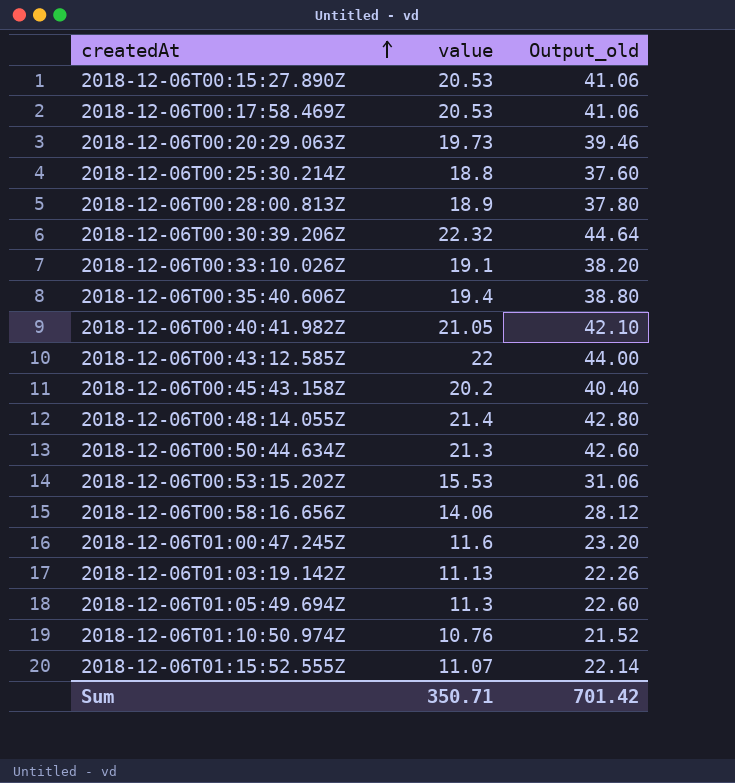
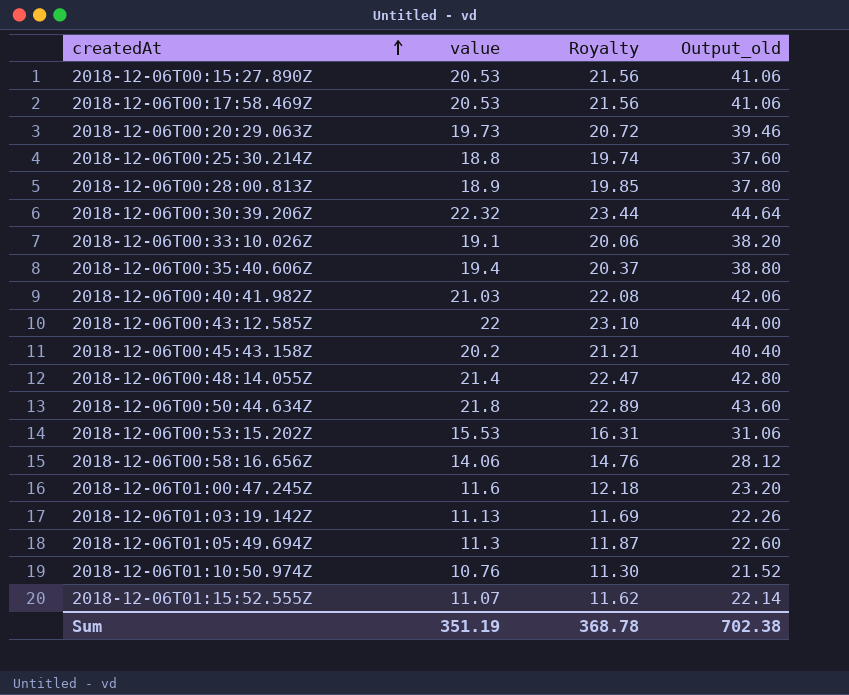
column Royalty | formula: none -> [value] * 1.05
2018-12-06T00:40:41.982Z | value: 21.05 -> 21.03
2018-12-06T00:40:41.982Z | Output_old: 42.10 -> 42.06
2018-12-06T00:50:44.634Z | value: 21.3 -> 21.8
2018-12-06T00:50:44.634Z | Output_old: 42.60 -> 43.60
Sum | value: 350.71 -> 351.19
Sum | Output_old: 701.42 -> 702.38

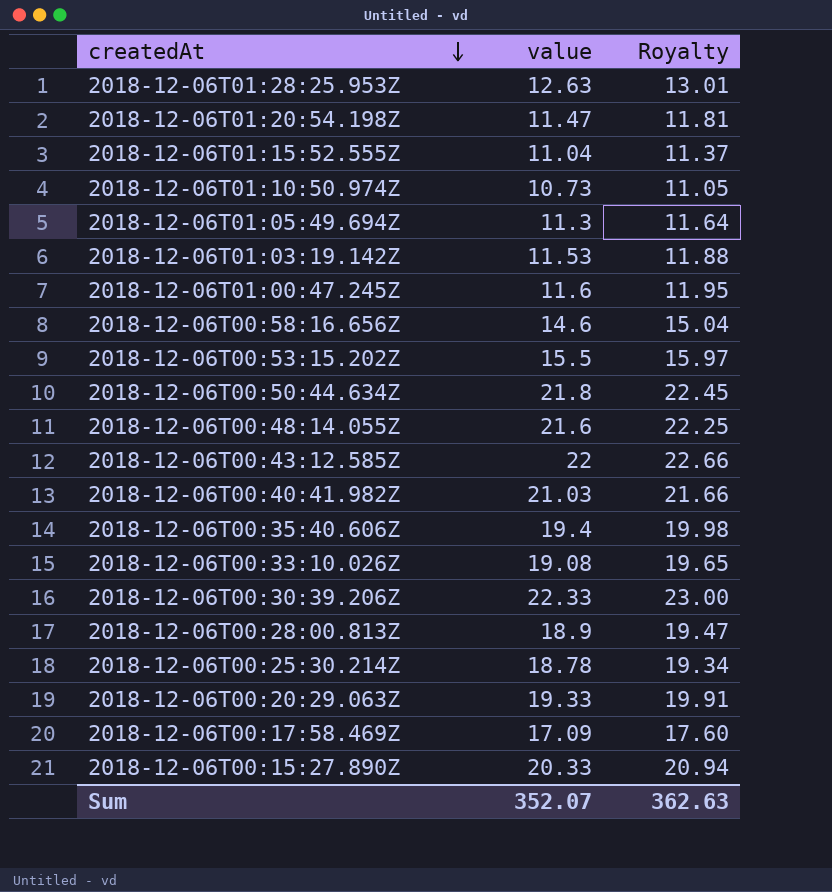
row order: createdAt ascending -> createdAt descending
column Output_old | formula: [value] * 2 -> none
column Royalty | formula: [value] * 1.05 -> [value] * 1.03
row 2018-12-06T00:45:43.158Z: 20.2 | 21.21 | 40.40 -> none
row 2018-12-06T01:28:25.953Z: none -> 12.63 | 13.01
row 2018-12-06T01:20:54.198Z: none -> 11.47 | 11.81
2018-12-06T01:15:52.555Z | value: 11.07 -> 11.04
2018-12-06T01:10:50.974Z | value: 10.76 -> 10.73
2018-12-06T01:03:19.142Z | value: 11.13 -> 11.53
2018-12-06T00:58:16.656Z | value: 14.06 -> 14.6
2018-12-06T00:53:15.202Z | value: 15.53 -> 15.5
2018-12-06T00:48:14.055Z | value: 21.4 -> 21.6
2018-12-06T00:33:10.026Z | value: 19.1 -> 19.08
2018-12-06T00:30:39.206Z | value: 22.32 -> 22.33
2018-12-06T00:25:30.214Z | value: 18.8 -> 18.78
2018-12-06T00:20:29.063Z | value: 19.73 -> 19.33
2018-12-06T00:17:58.469Z | value: 20.53 -> 17.09
2018-12-06T00:15:27.890Z | value: 20.53 -> 20.33
Sum | value: 351.19 -> 352.07
Sum | Royalty: 368.78 -> 362.63

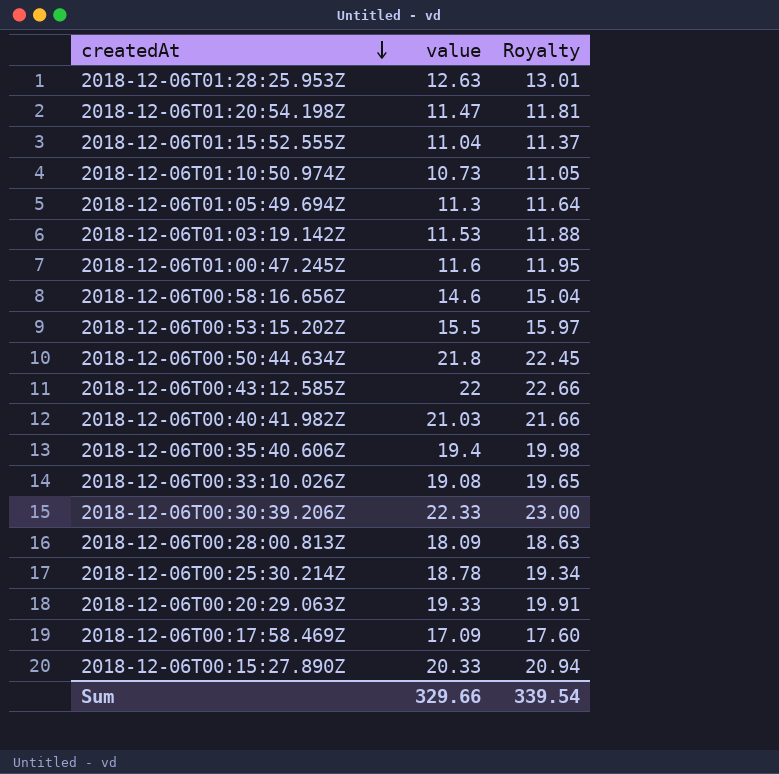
row 2018-12-06T00:48:14.055Z: 21.6 | 22.25 -> none
2018-12-06T00:28:00.813Z | value: 18.9 -> 18.09
2018-12-06T00:28:00.813Z | Royalty: 19.47 -> 18.63
Sum | value: 352.07 -> 329.66
Sum | Royalty: 362.63 -> 339.54

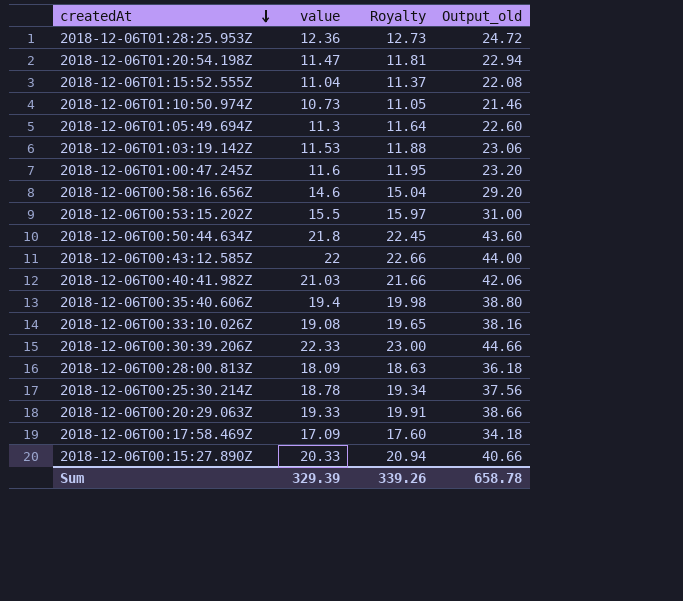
column Output_old | formula: none -> [value] * 2
2018-12-06T01:28:25.953Z | value: 12.63 -> 12.36
2018-12-06T01:28:25.953Z | Royalty: 13.01 -> 12.73
Sum | value: 329.66 -> 329.39
Sum | Royalty: 339.54 -> 339.26

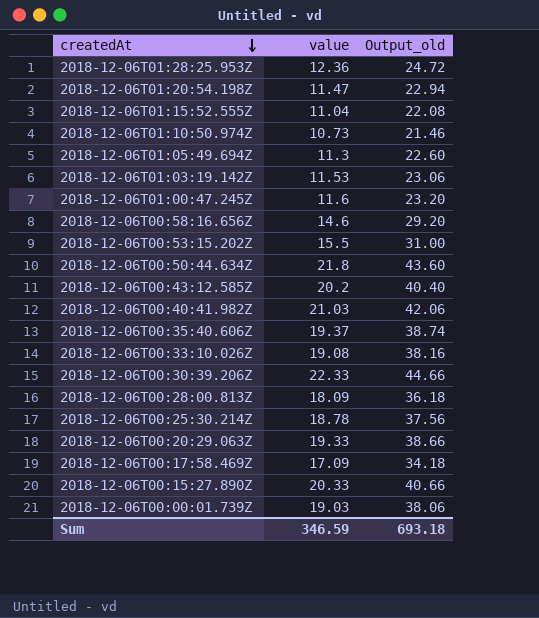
column Royalty | formula: [value] * 1.03 -> none
2018-12-06T00:43:12.585Z | value: 22 -> 20.2
2018-12-06T00:43:12.585Z | Output_old: 44.00 -> 40.40
2018-12-06T00:35:40.606Z | value: 19.4 -> 19.37
2018-12-06T00:35:40.606Z | Output_old: 38.80 -> 38.74
row 2018-12-06T00:00:01.739Z: none -> 19.03 | 38.06
Sum | value: 329.39 -> 346.59
Sum | Output_old: 658.78 -> 693.18

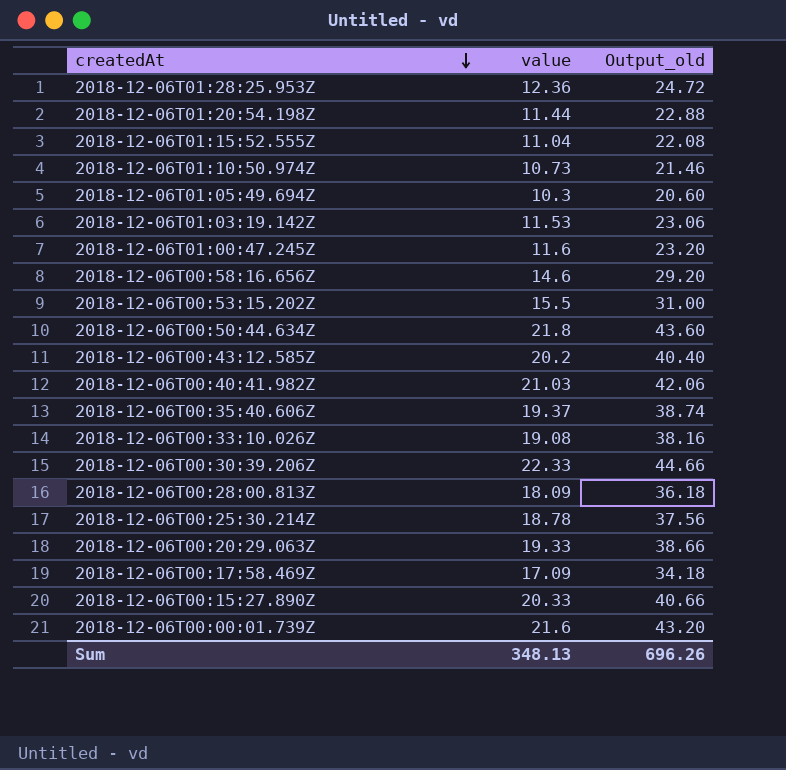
2018-12-06T01:20:54.198Z | value: 11.47 -> 11.44
2018-12-06T01:20:54.198Z | Output_old: 22.94 -> 22.88
2018-12-06T01:05:49.694Z | value: 11.3 -> 10.3
2018-12-06T01:05:49.694Z | Output_old: 22.60 -> 20.60
2018-12-06T00:00:01.739Z | value: 19.03 -> 21.6
2018-12-06T00:00:01.739Z | Output_old: 38.06 -> 43.20
Sum | value: 346.59 -> 348.13
Sum | Output_old: 693.18 -> 696.26

